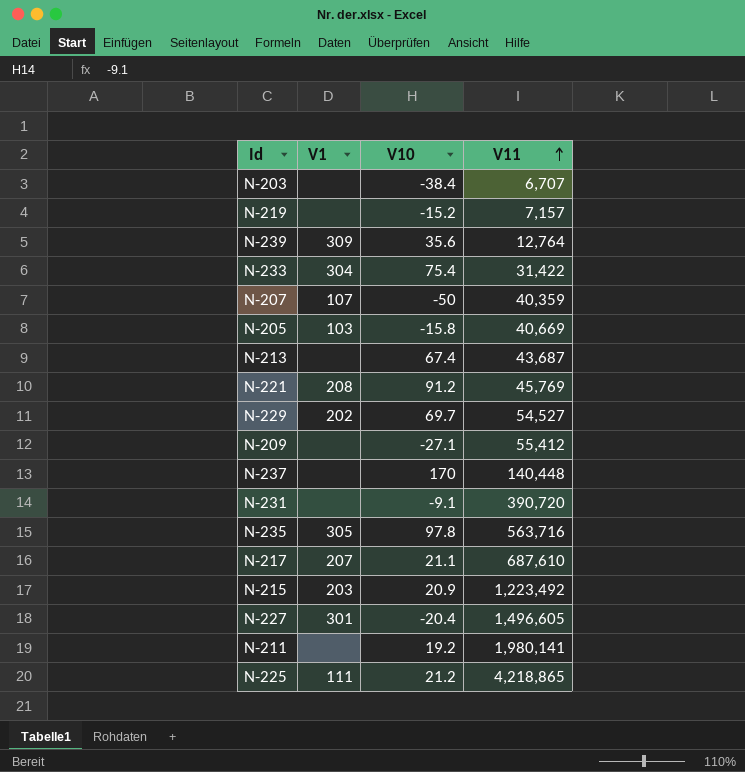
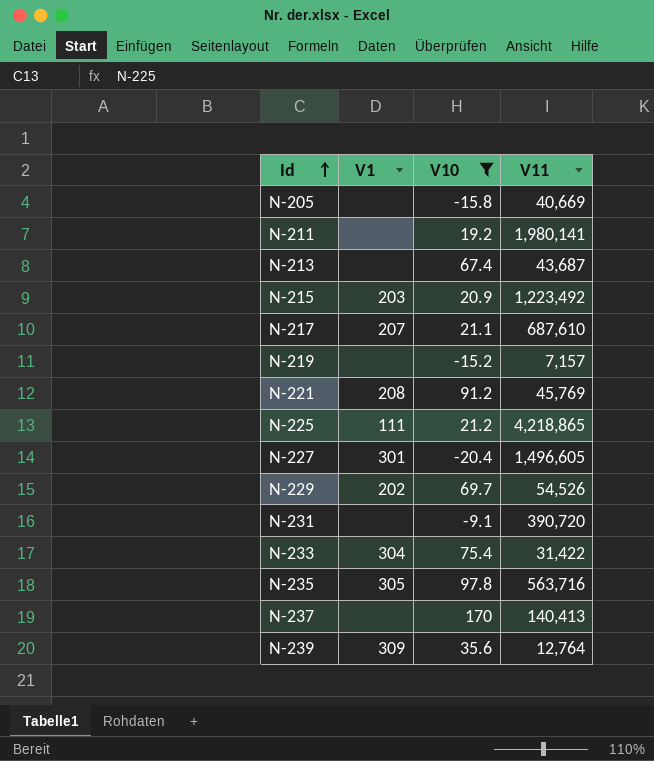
filter: none -> V10 >= -20.4
row order: V11 ascending -> Id ascending
N-205 | V1: 103 -> none
N-229 | V11: 54,527 -> 54,526
N-237 | V11: 140,448 -> 140,413

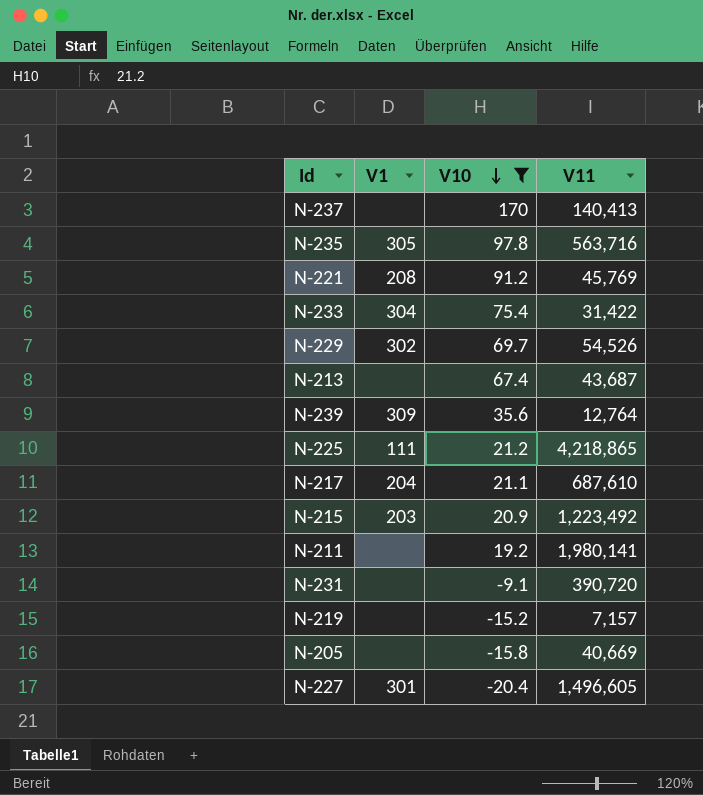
row order: Id ascending -> V10 descending
N-229 | V1: 202 -> 302
N-217 | V1: 207 -> 204

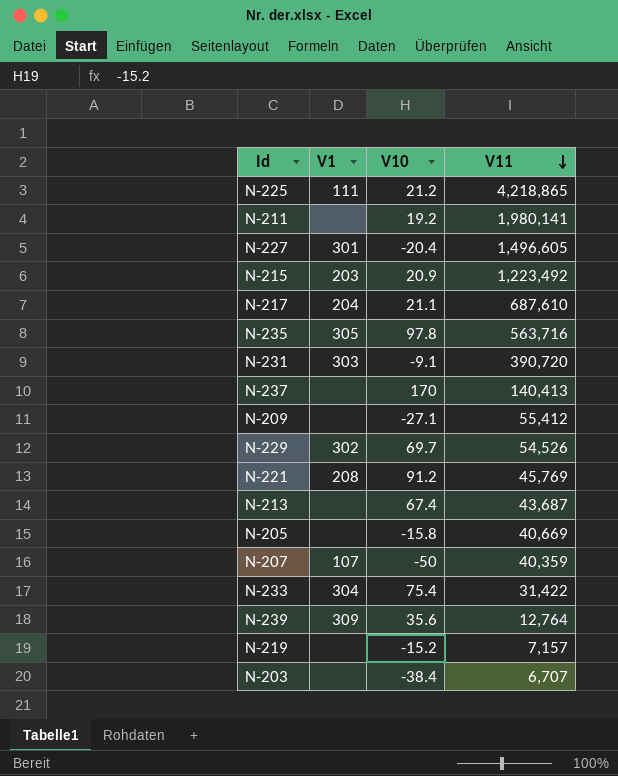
filter: V10 >= -20.4 -> none
row order: V10 descending -> V11 descending
N-231 | V1: none -> 303

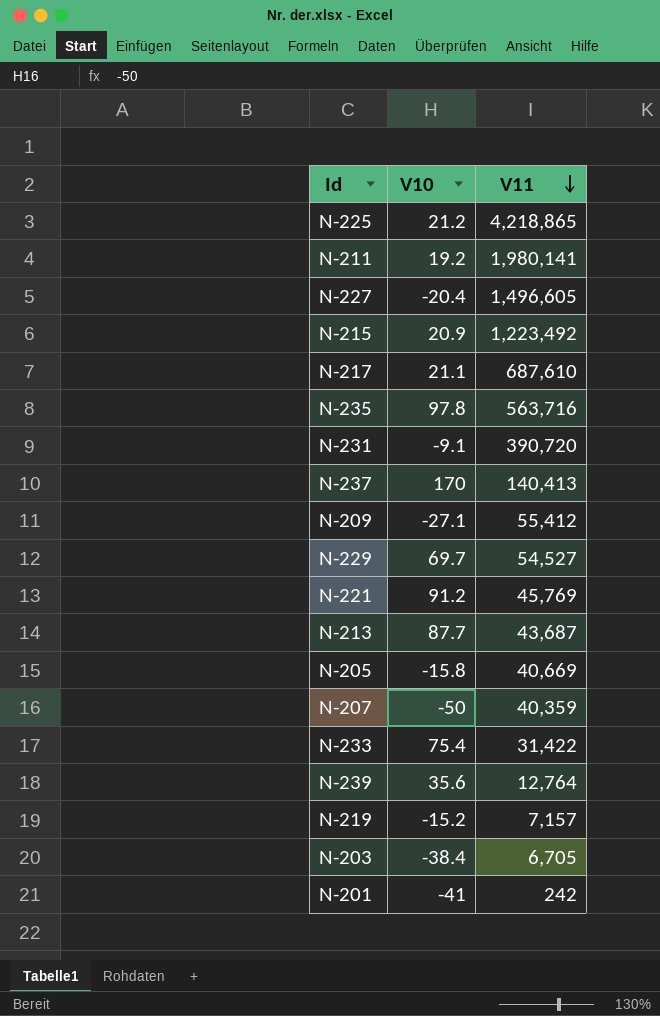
column V1 | position: 2 -> none
N-229 | V11: 54,526 -> 54,527
N-213 | V10: 67.4 -> 87.7
N-203 | V11: 6,707 -> 6,705
row N-201: none -> -41 | 242

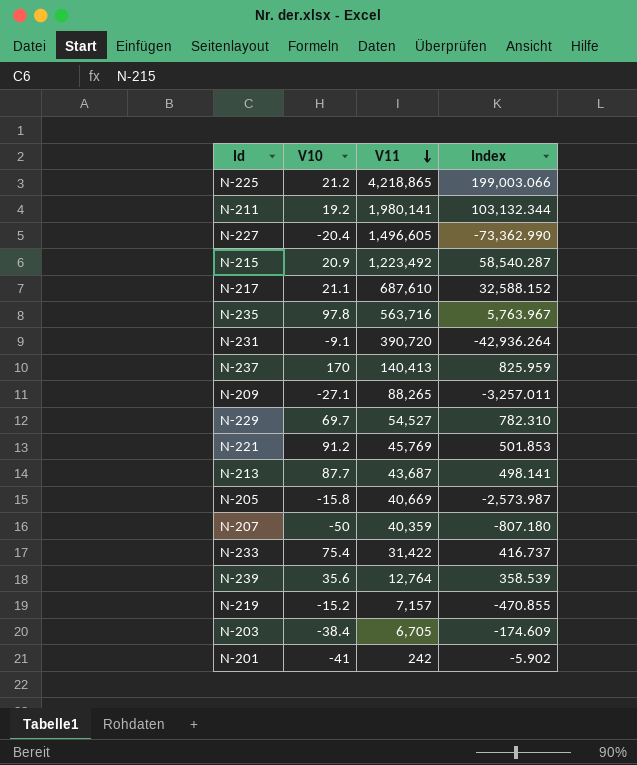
column Index | formula: none -> [V11] / [V10]
N-209 | V11: 55,412 -> 88,265

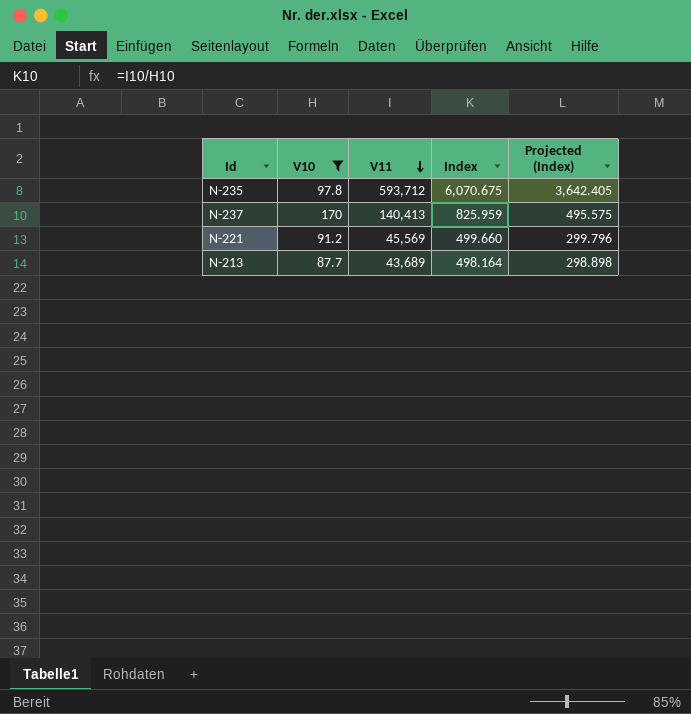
filter: none -> V10 >= 87.7
column Projected (Index) | formula: none -> [Index] * 0.6
N-235 | V11: 563,716 -> 593,712
N-235 | Index: 5,763.967 -> 6,070.675
N-221 | V11: 45,769 -> 45,569
N-221 | Index: 501.853 -> 499.660
N-213 | V11: 43,687 -> 43,689
N-213 | Index: 498.141 -> 498.164

